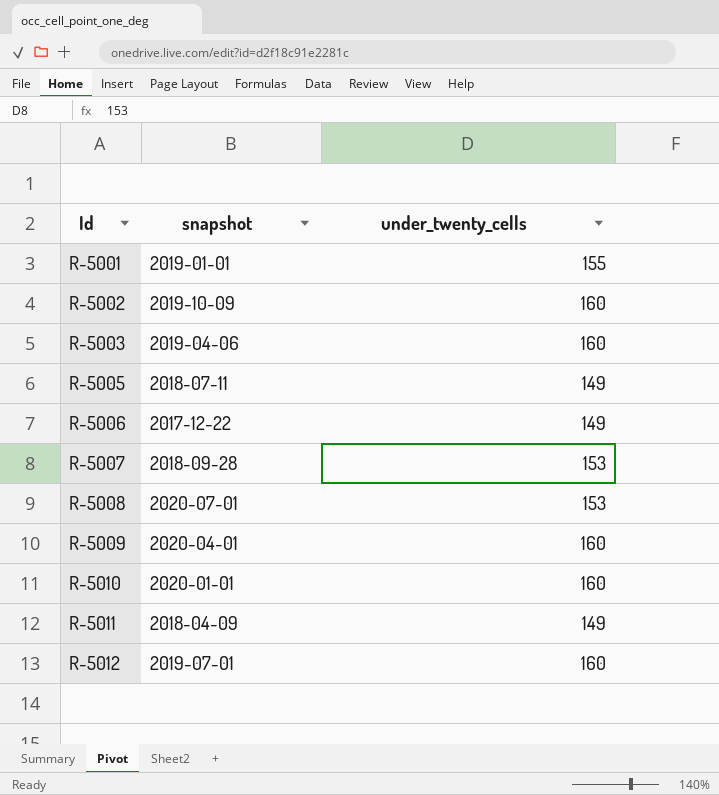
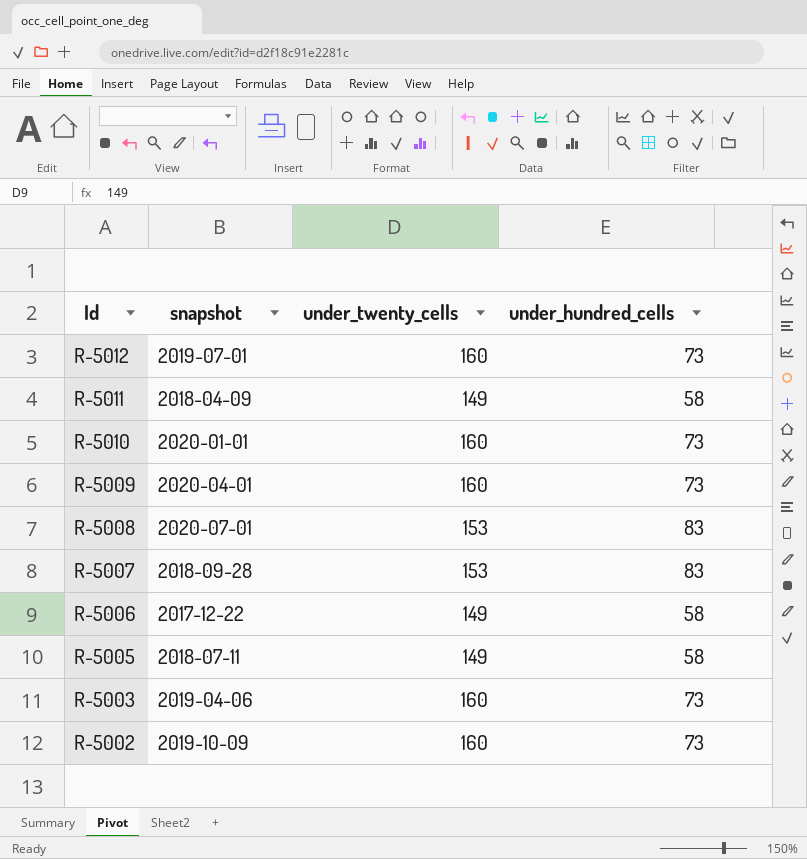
row order: Id ascending -> Id descending
column under_hundred_cells | position: none -> 4
row R-5001: 2019-01-01 | 155 -> none

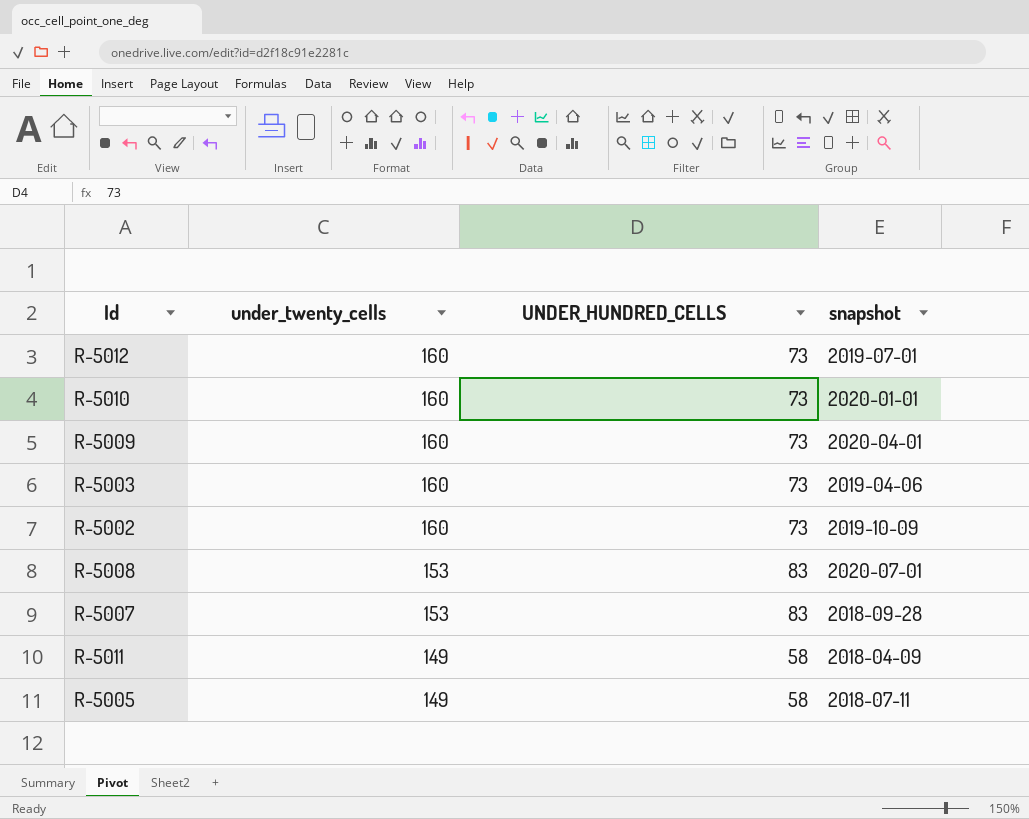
row order: Id descending -> under_twenty_cells descending
column name: under_hundred_cells -> UNDER_HUNDRED_CELLS
column snapshot | position: 2 -> 4
row R-5006: 2017-12-22 | 149 | 58 -> none

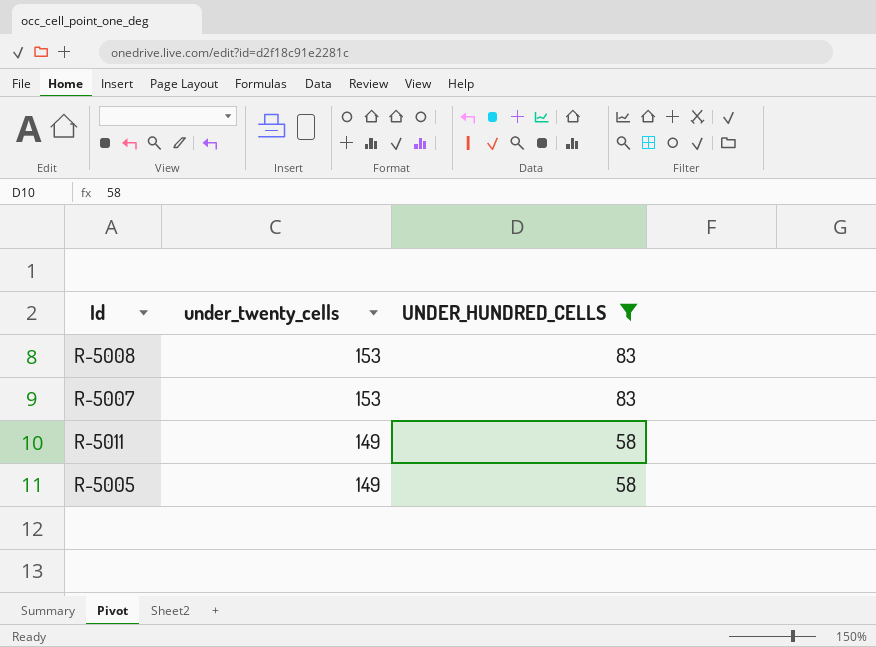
filter: none -> UNDER_HUNDRED_CELLS != 73
column snapshot | position: 4 -> none

